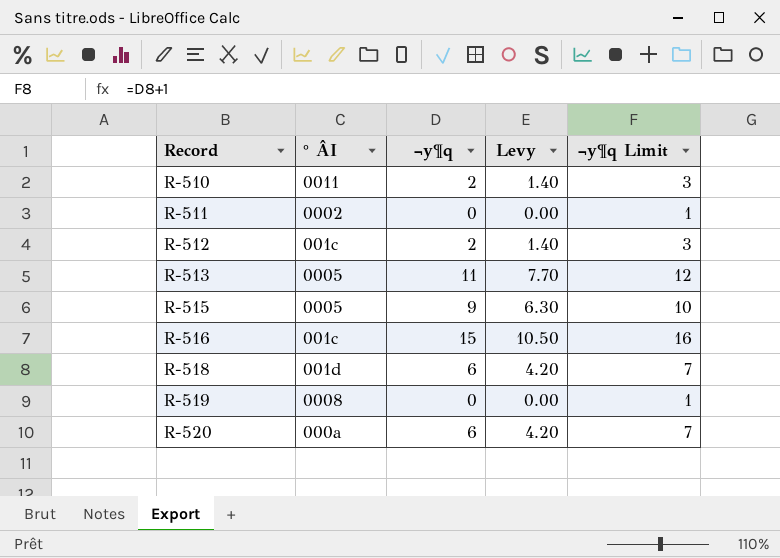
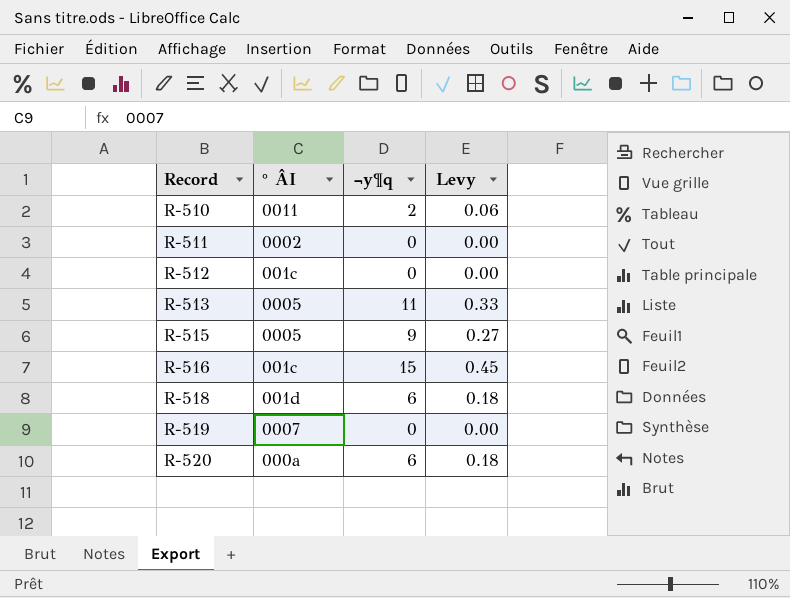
column ¬y¶q Limit | formula: [¬y¶q] + 1 -> none
column Levy | formula: [¬y¶q] * 0.7 -> [¬y¶q] * 0.03
R-512 | ¬y¶q: 2 -> 0
R-519 | ° ÂI: 0008 -> 0007

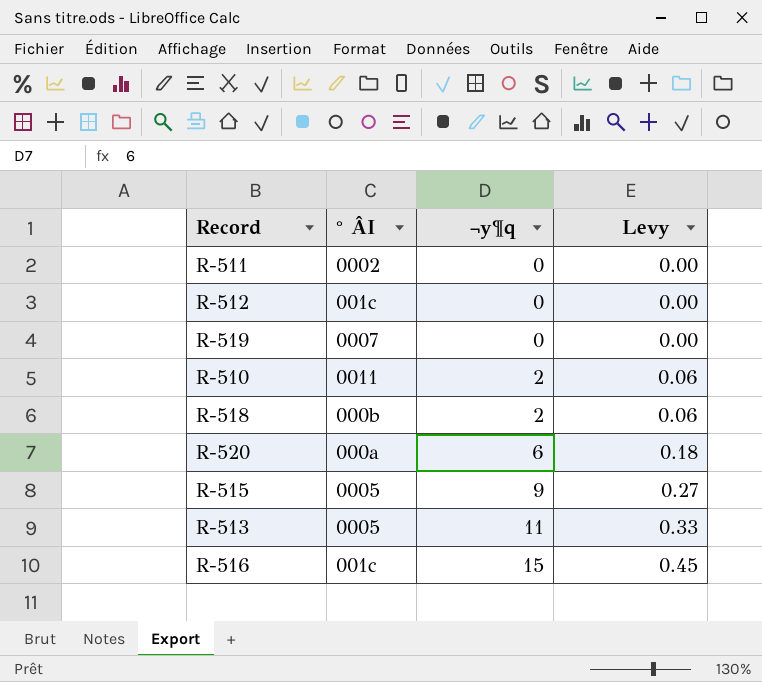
row order: Record ascending -> ¬y¶q ascending
R-518 | ° ÂI: 001d -> 000b
R-518 | ¬y¶q: 6 -> 2
R-518 | Levy: 0.18 -> 0.06

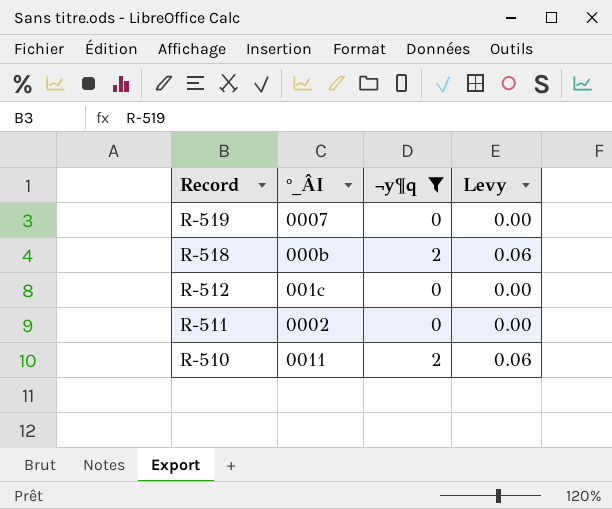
filter: none -> ¬y¶q <= 2
row order: ¬y¶q ascending -> Record descending
column name: ° ÂI -> °_ÂI

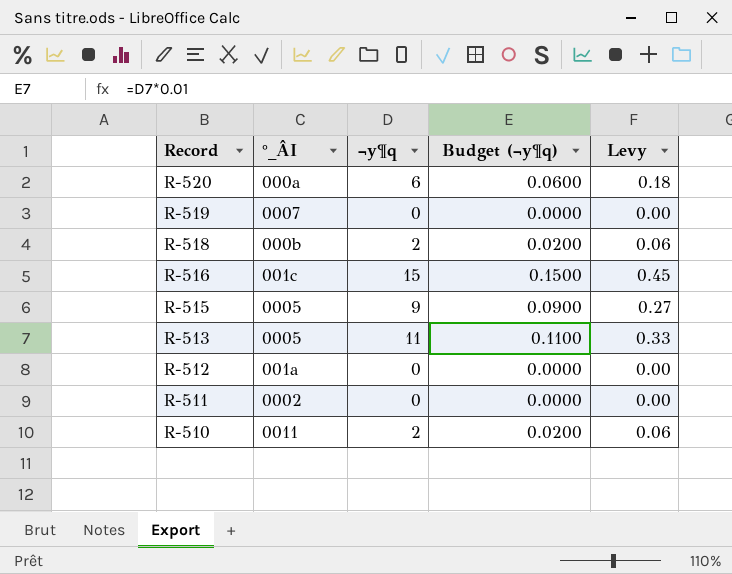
filter: ¬y¶q <= 2 -> none
column Budget (¬y¶q) | formula: none -> [¬y¶q] * 0.01
R-512 | °_ÂI: 001c -> 001a

